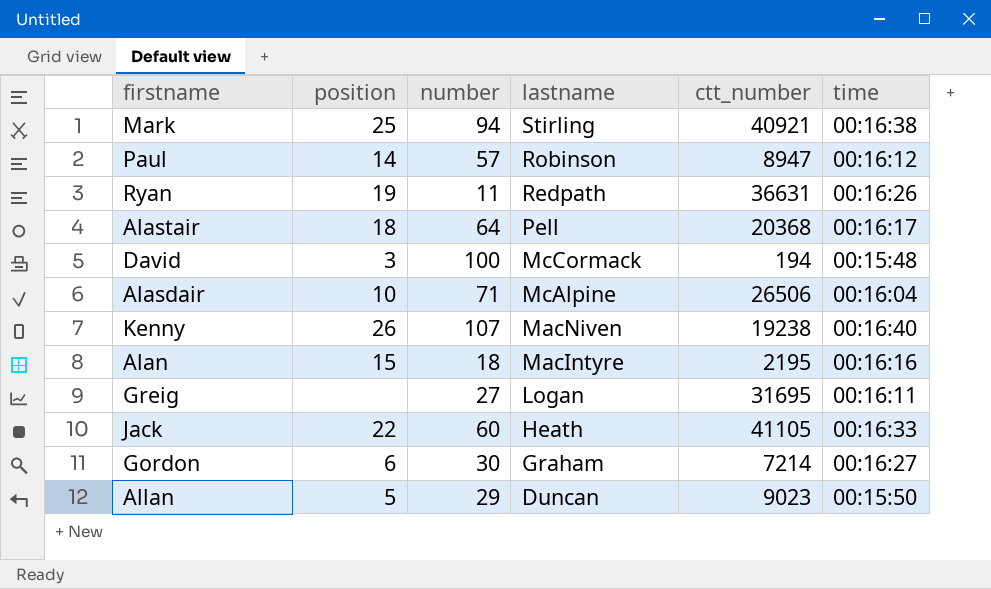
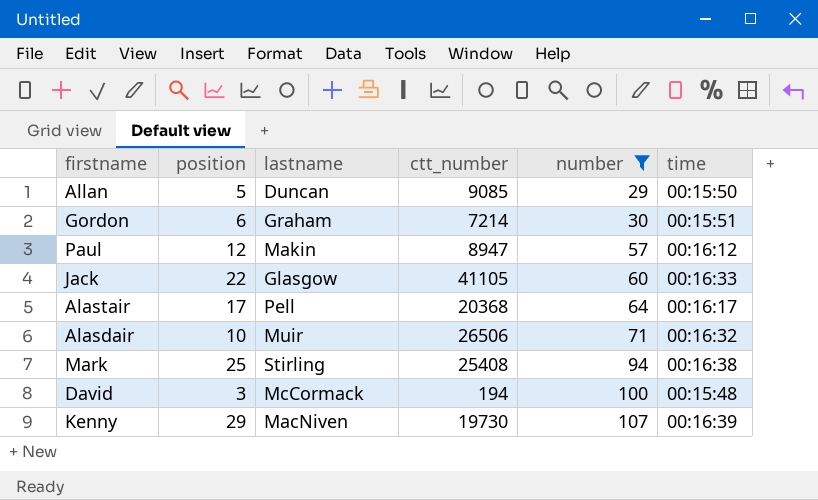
filter: none -> number >= 29
row order: lastname descending -> number ascending
column number | position: 3 -> 5
Allan | ctt_number: 9023 -> 9085
Gordon | time: 00:16:27 -> 00:15:51
Paul | position: 14 -> 12
Paul | lastname: Robinson -> Makin
Jack | lastname: Heath -> Glasgow
Alastair | position: 18 -> 17
Alasdair | lastname: McAlpine -> Muir
Alasdair | time: 00:16:04 -> 00:16:32
Mark | ctt_number: 40921 -> 25408
Kenny | position: 26 -> 29
Kenny | ctt_number: 19238 -> 19730
Kenny | time: 00:16:40 -> 00:16:39

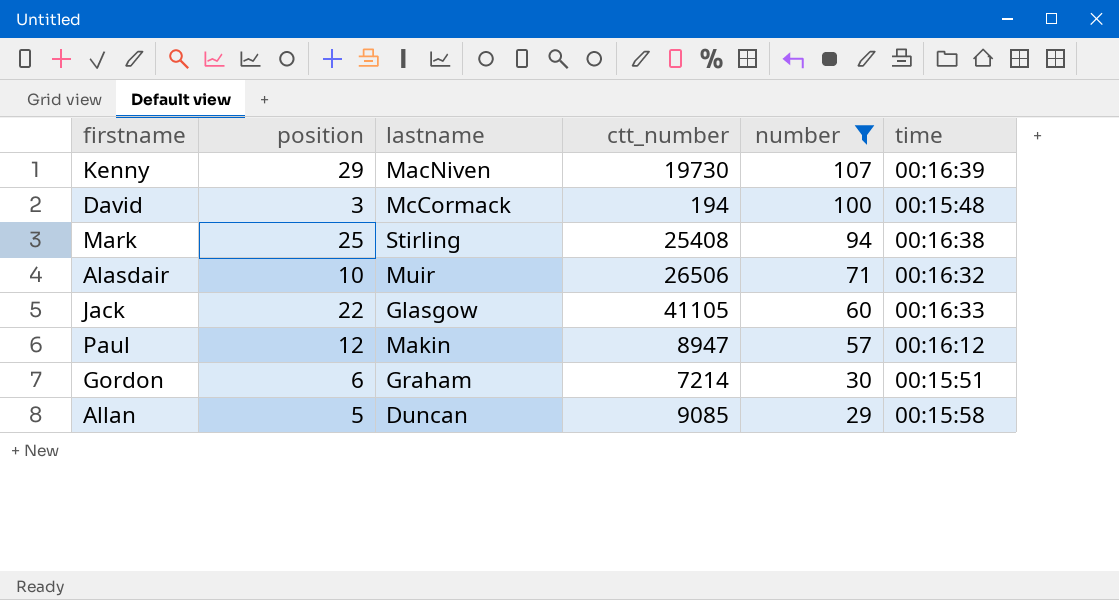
row order: number ascending -> number descending
row Alastair: 17 | Pell | 20368 | 64 | 00:16:17 -> none
Allan | time: 00:15:50 -> 00:15:58

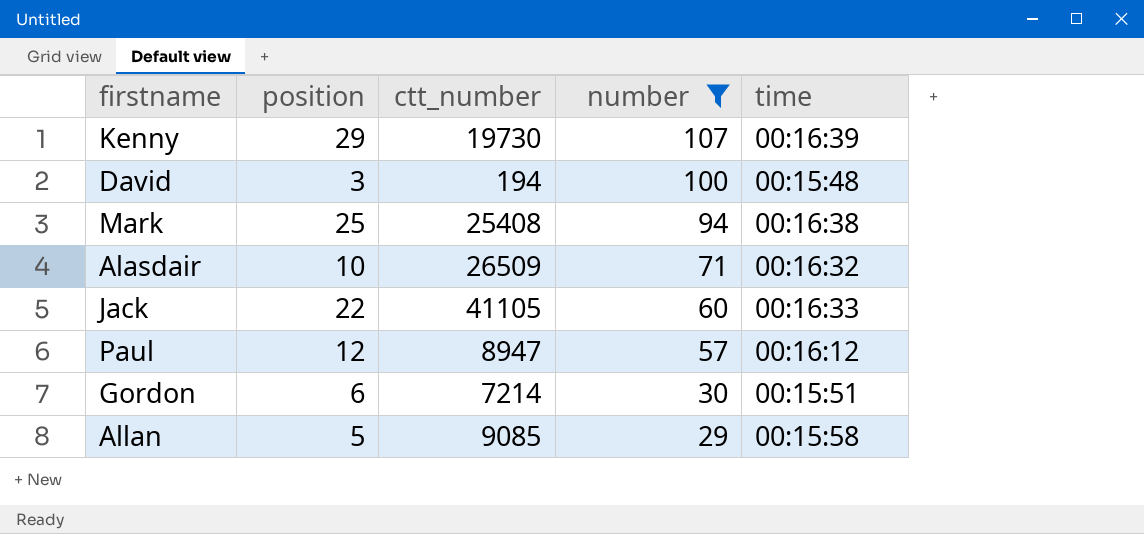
column lastname | position: 3 -> none
Alasdair | ctt_number: 26506 -> 26509

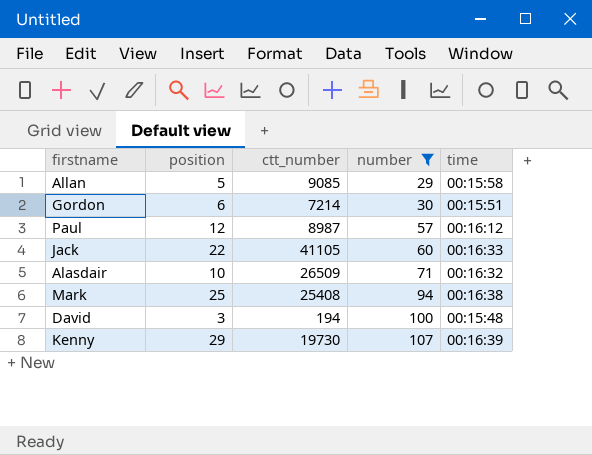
row order: number descending -> number ascending
Paul | ctt_number: 8947 -> 8987

